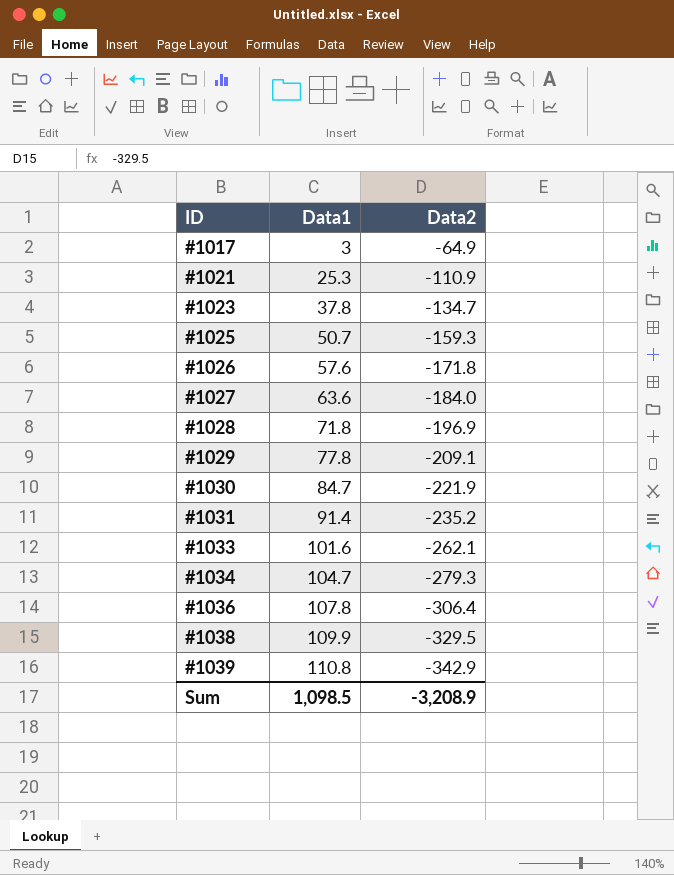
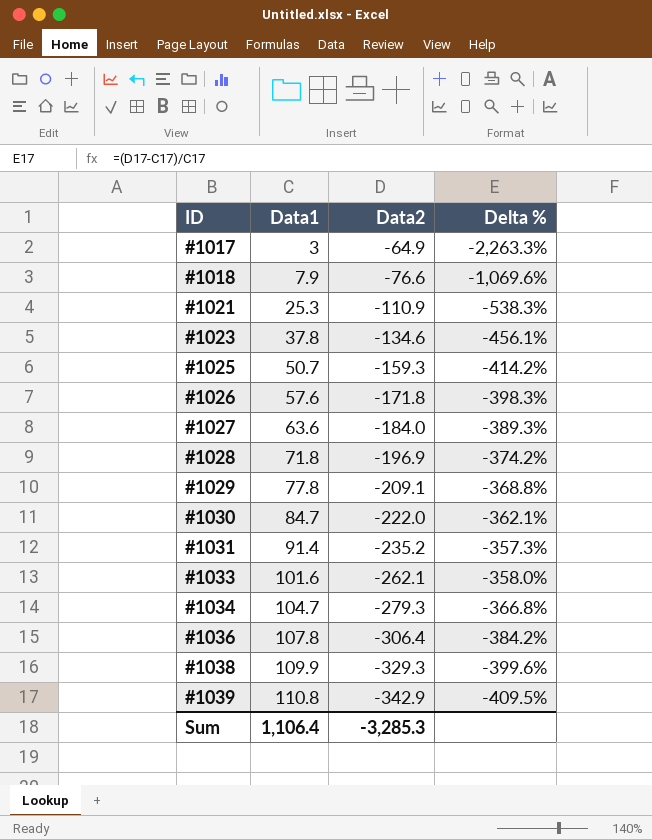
column Delta % | formula: none -> ([Data2] - [Data1]) / [Data1]
row #1018: none -> 7.9 | -76.6 | -1,069.6%
#1023 | Data2: -134.7 -> -134.6
#1030 | Data2: -221.9 -> -222.0
#1038 | Data2: -329.5 -> -329.3
Sum | Data1: 1,098.5 -> 1,106.4
Sum | Data2: -3,208.9 -> -3,285.3

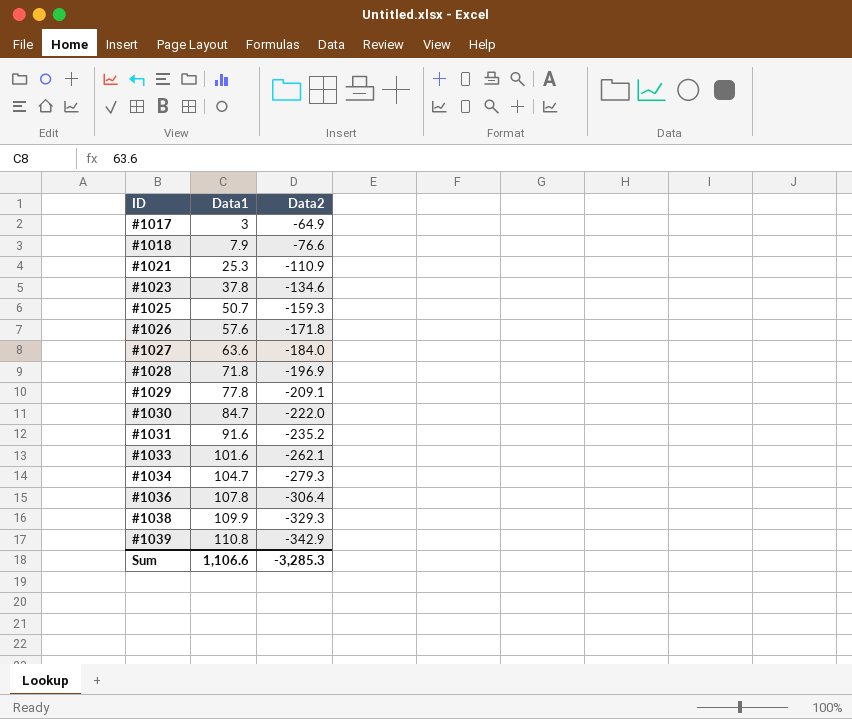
column Delta % | formula: ([Data2] - [Data1]) / [Data1] -> none
#1031 | Data1: 91.4 -> 91.6
Sum | Data1: 1,106.4 -> 1,106.6

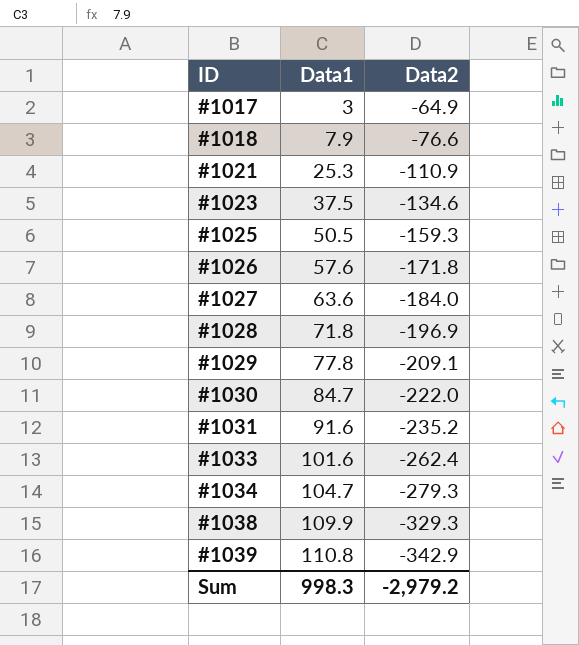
row #1036: 107.8 | -306.4 -> none
#1023 | Data1: 37.8 -> 37.5
#1025 | Data1: 50.7 -> 50.5
#1033 | Data2: -262.1 -> -262.4
Sum | Data1: 1,106.6 -> 998.3
Sum | Data2: -3,285.3 -> -2,979.2

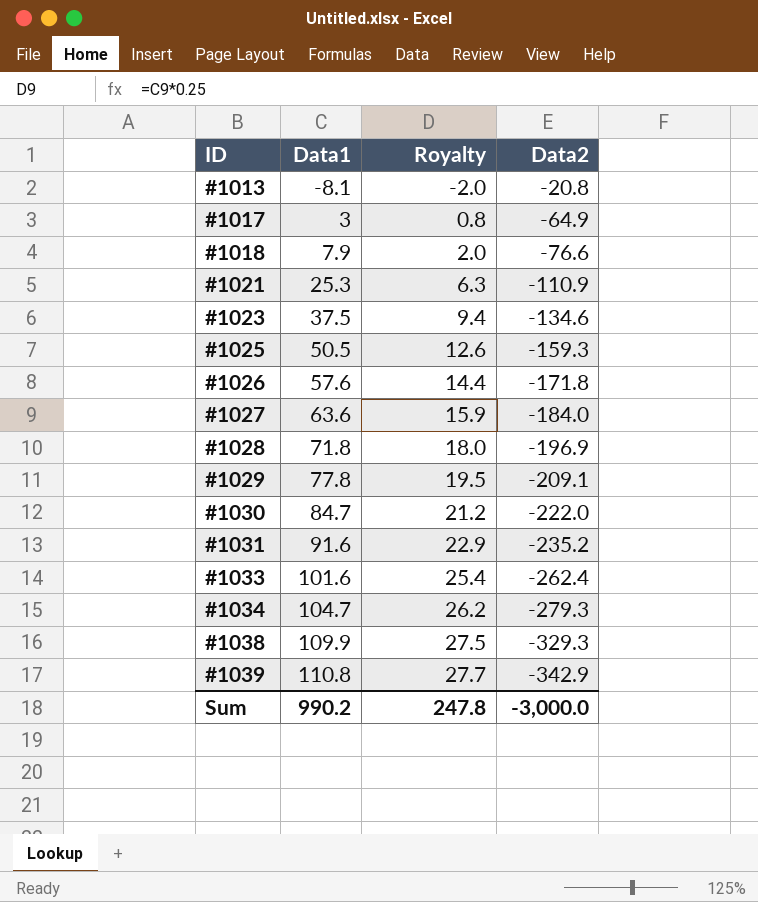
column Royalty | formula: none -> [Data1] * 0.25
row #1013: none -> -8.1 | -2.0 | -20.8
Sum | Data1: 998.3 -> 990.2
Sum | Data2: -2,979.2 -> -3,000.0

